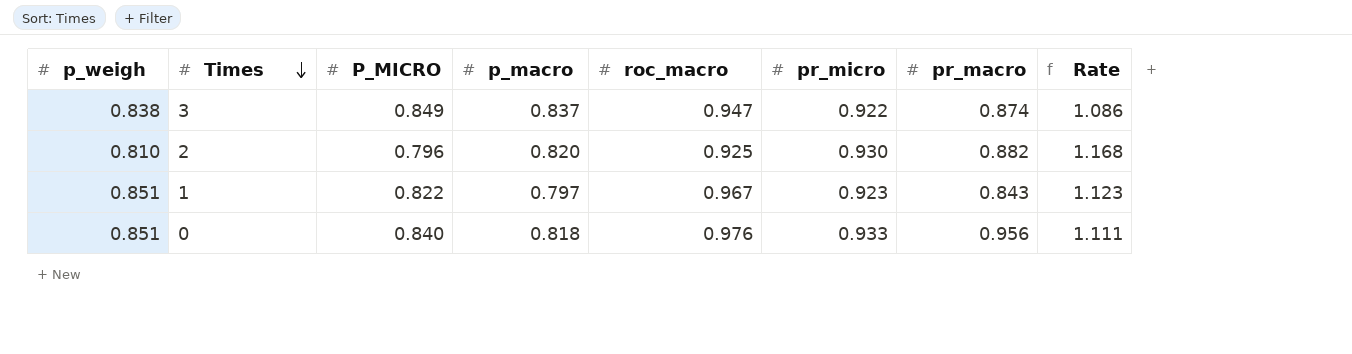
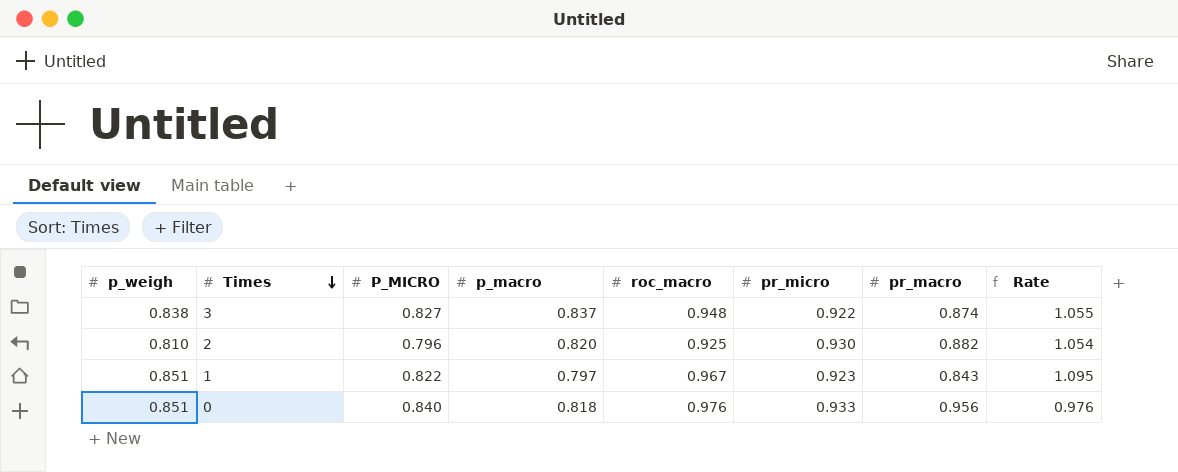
column Rate | formula: [pr_micro] / [P_MICRO] -> [pr_micro] / [pr_macro]
3 | P_MICRO: 0.849 -> 0.827
3 | roc_macro: 0.947 -> 0.948

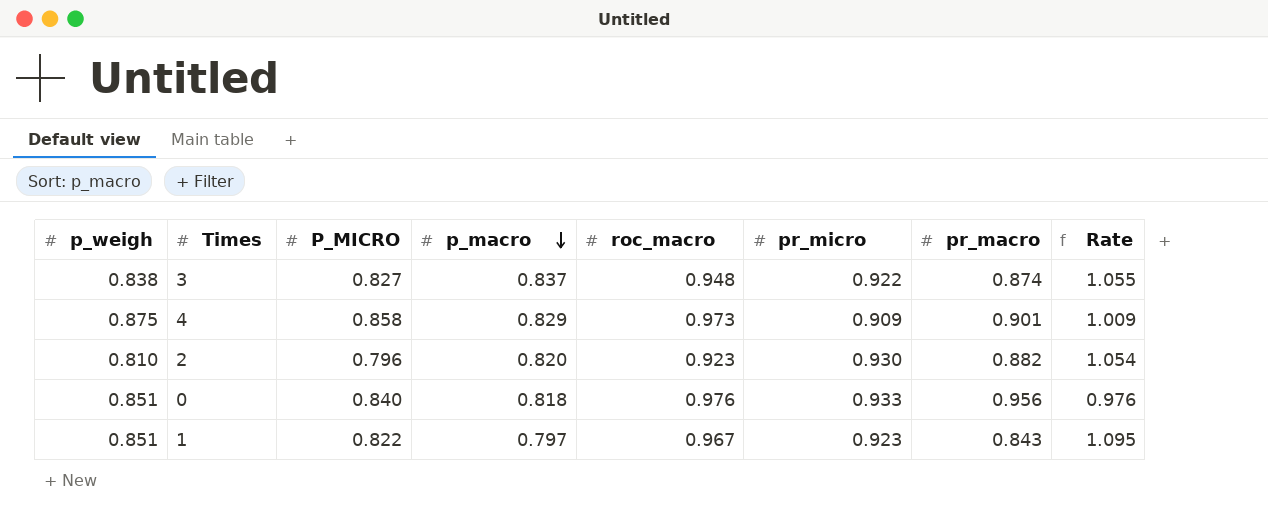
row order: Times descending -> p_macro descending
row 4: none -> 0.875 | 0.858 | 0.829 | 0.973 | 0.909 | 0.901 | 1.009
2 | roc_macro: 0.925 -> 0.923

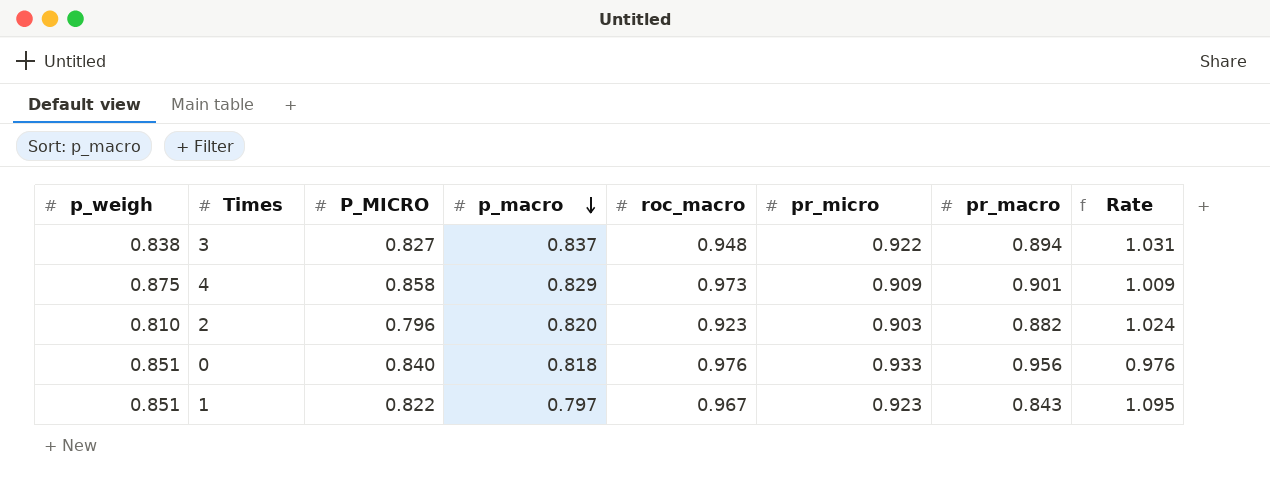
3 | pr_macro: 0.874 -> 0.894
3 | Rate: 1.055 -> 1.031
2 | pr_micro: 0.930 -> 0.903
2 | Rate: 1.054 -> 1.024

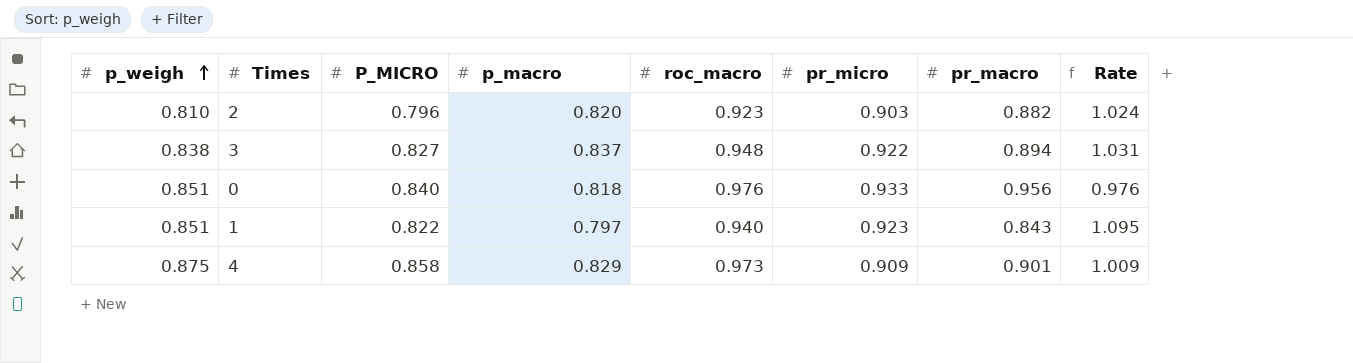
row order: p_macro descending -> p_weigh ascending
1 | roc_macro: 0.967 -> 0.940

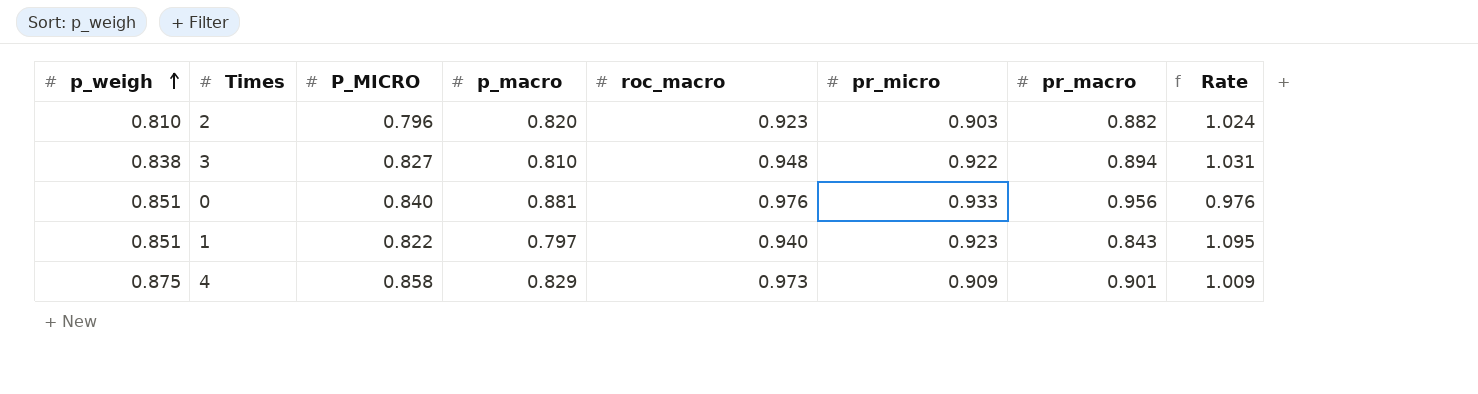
3 | p_macro: 0.837 -> 0.810
0 | p_macro: 0.818 -> 0.881

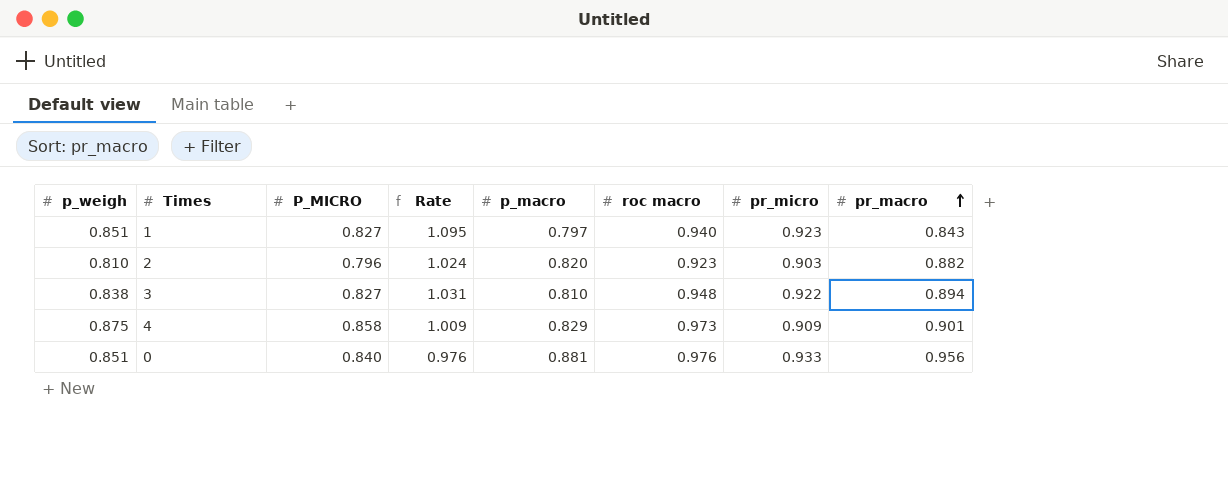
row order: p_weigh ascending -> pr_macro ascending
column Rate | position: 8 -> 4
column name: roc_macro -> roc macro
1 | P_MICRO: 0.822 -> 0.827

